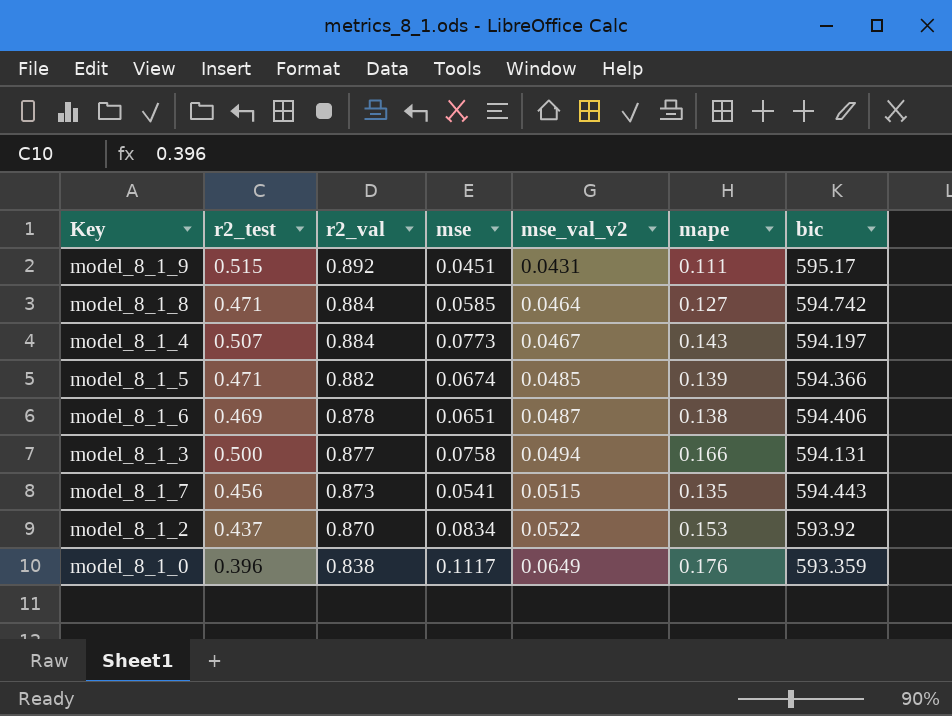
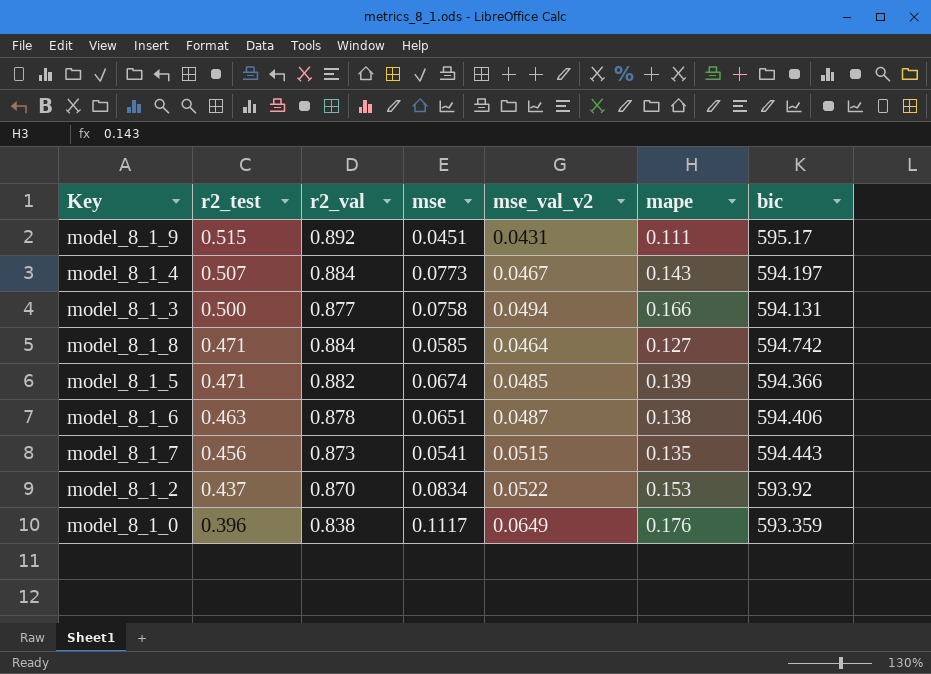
row order: r2_val descending -> r2_test descending
model_8_1_6 | r2_test: 0.469 -> 0.463

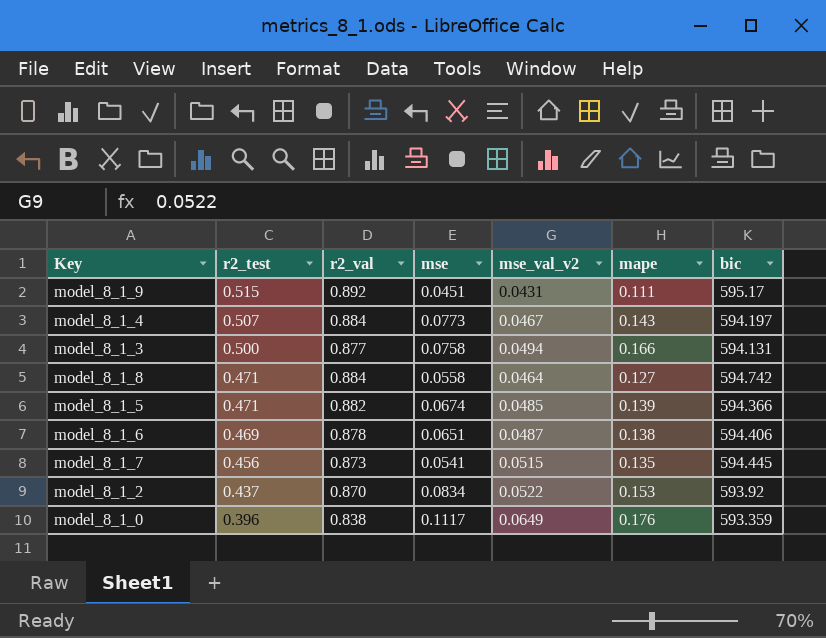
model_8_1_8 | mse: 0.0585 -> 0.0558
model_8_1_6 | r2_test: 0.463 -> 0.469
model_8_1_7 | bic: 594.443 -> 594.445

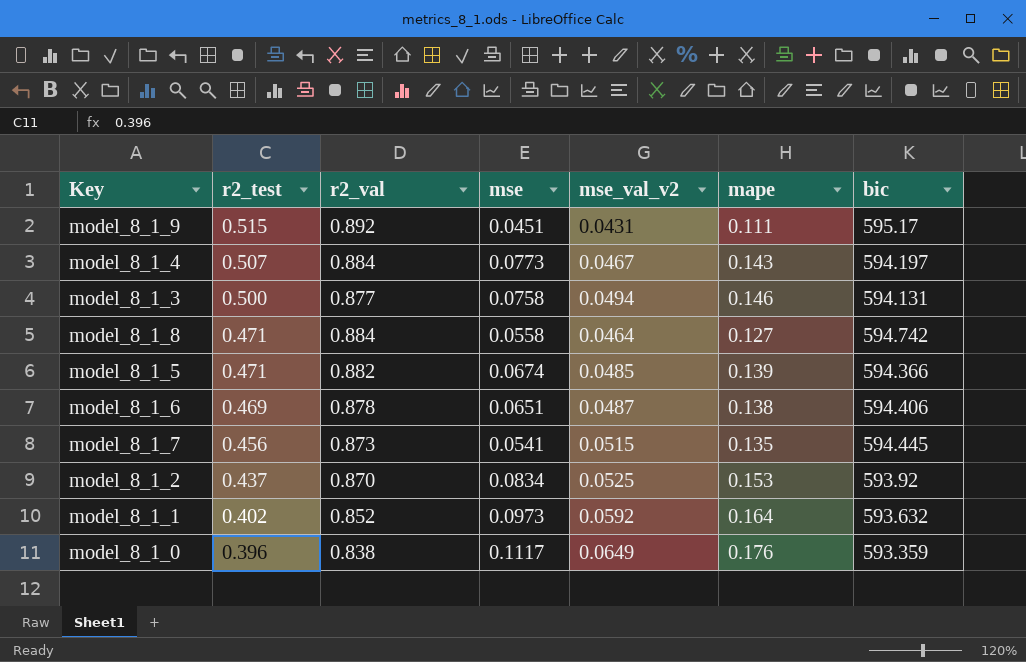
model_8_1_3 | mape: 0.166 -> 0.146
model_8_1_2 | mse_val_v2: 0.0522 -> 0.0525
row model_8_1_1: none -> 0.402 | 0.852 | 0.0973 | 0.0592 | 0.164 | 593.632

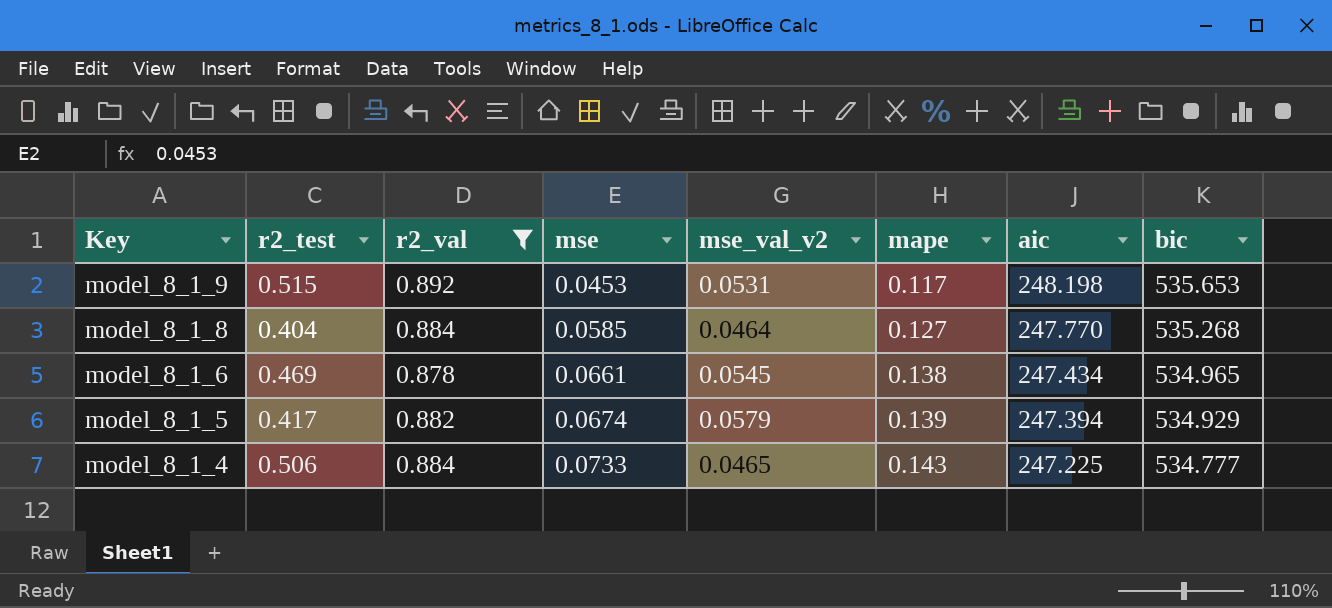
filter: none -> r2_val >= 0.878
row order: r2_test descending -> Key descending
column aic | position: none -> 7
model_8_1_9 | mse: 0.0451 -> 0.0453
model_8_1_9 | mse_val_v2: 0.0431 -> 0.0531
model_8_1_9 | mape: 0.111 -> 0.117
model_8_1_9 | bic: 595.17 -> 535.653
model_8_1_8 | r2_test: 0.471 -> 0.404
model_8_1_8 | mse: 0.0558 -> 0.0585
model_8_1_8 | bic: 594.742 -> 535.268
model_8_1_6 | mse: 0.0651 -> 0.0661
model_8_1_6 | mse_val_v2: 0.0487 -> 0.0545
model_8_1_6 | bic: 594.406 -> 534.965
model_8_1_5 | r2_test: 0.471 -> 0.417
model_8_1_5 | mse_val_v2: 0.0485 -> 0.0579
model_8_1_5 | bic: 594.366 -> 534.929
model_8_1_4 | r2_test: 0.507 -> 0.506
model_8_1_4 | mse: 0.0773 -> 0.0733
model_8_1_4 | mse_val_v2: 0.0467 -> 0.0465
model_8_1_4 | bic: 594.197 -> 534.777

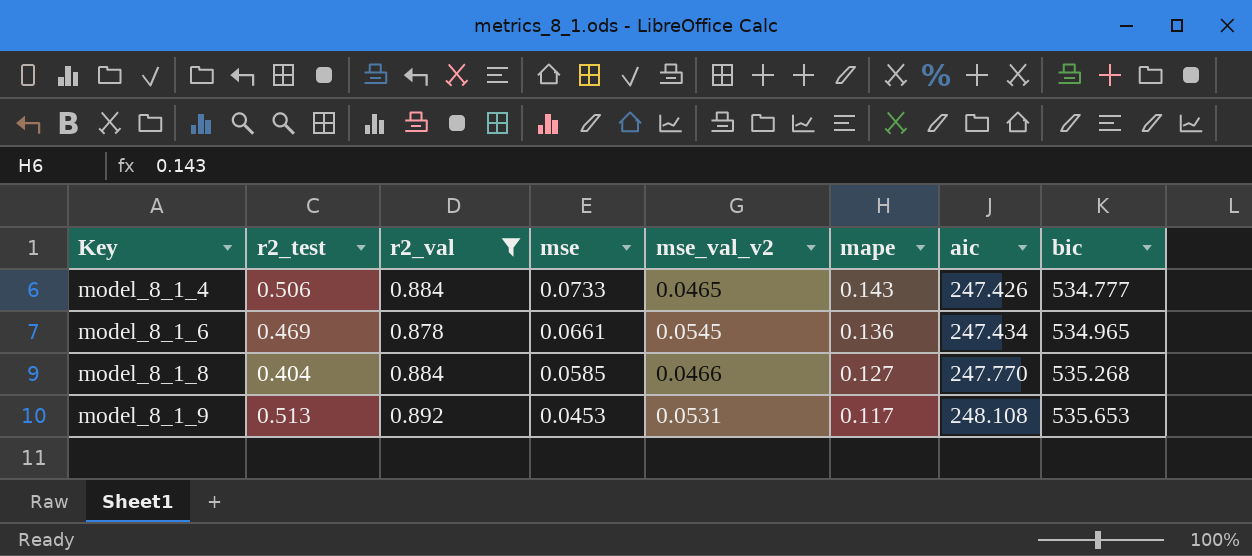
row order: Key descending -> Key ascending
row model_8_1_5: 0.417 | 0.882 | 0.0674 | 0.0579 | 0.139 | 247.394 | 534.929 -> none
model_8_1_4 | aic: 247.225 -> 247.426
model_8_1_6 | mape: 0.138 -> 0.136
model_8_1_8 | mse_val_v2: 0.0464 -> 0.0466
model_8_1_9 | r2_test: 0.515 -> 0.513
model_8_1_9 | aic: 248.198 -> 248.108

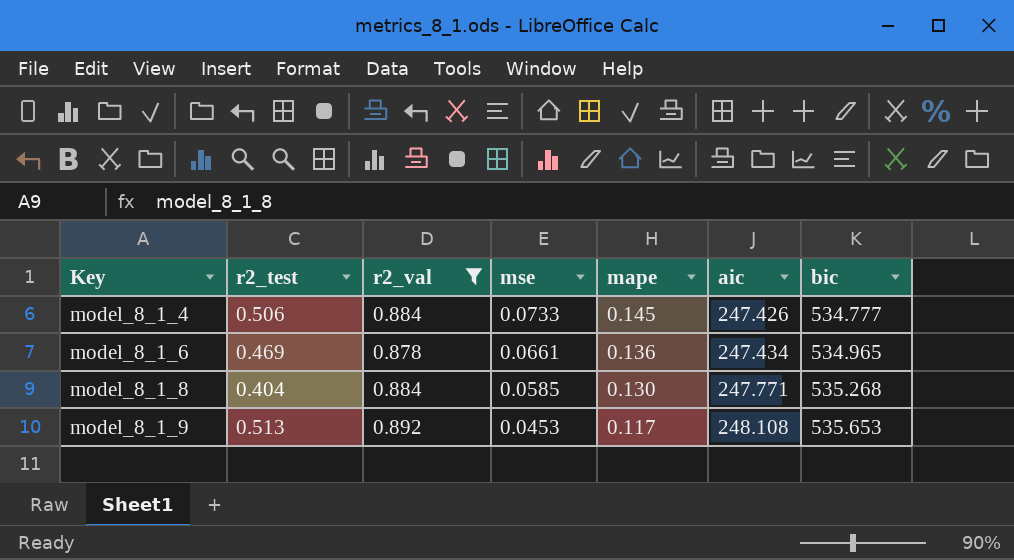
column mse_val_v2 | position: 5 -> none
model_8_1_4 | mape: 0.143 -> 0.145
model_8_1_8 | mape: 0.127 -> 0.130
model_8_1_8 | aic: 247.770 -> 247.771

